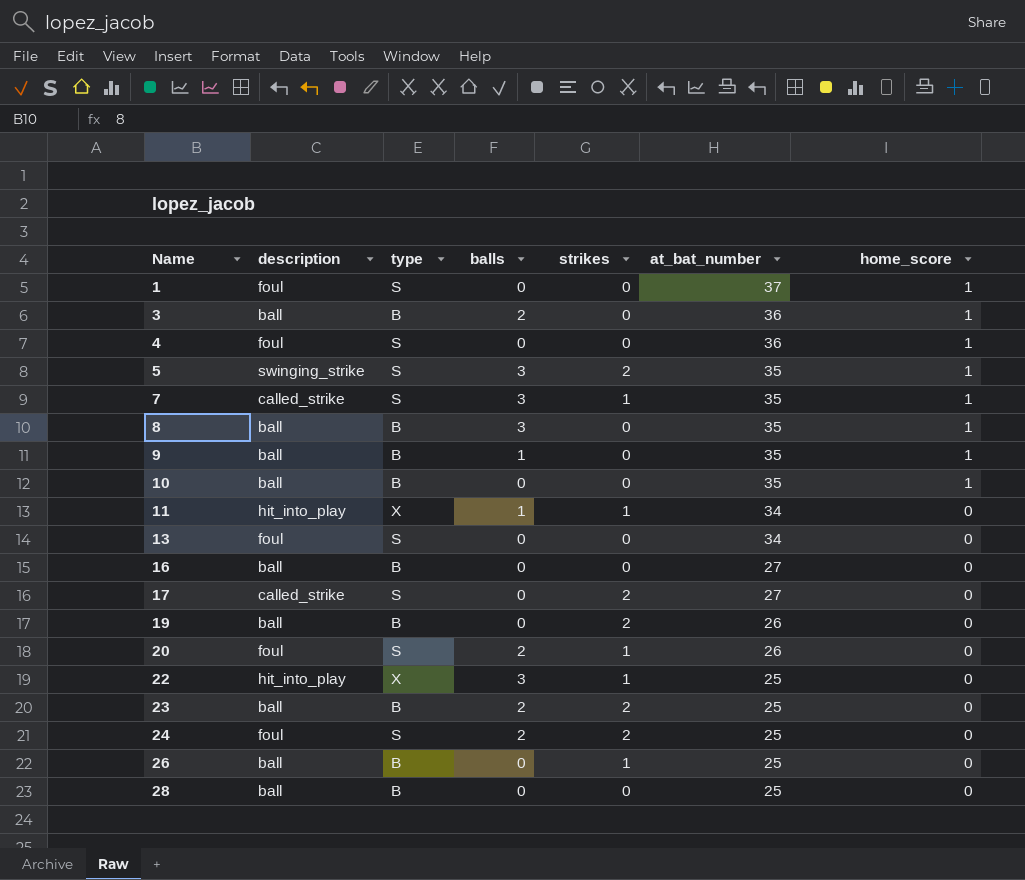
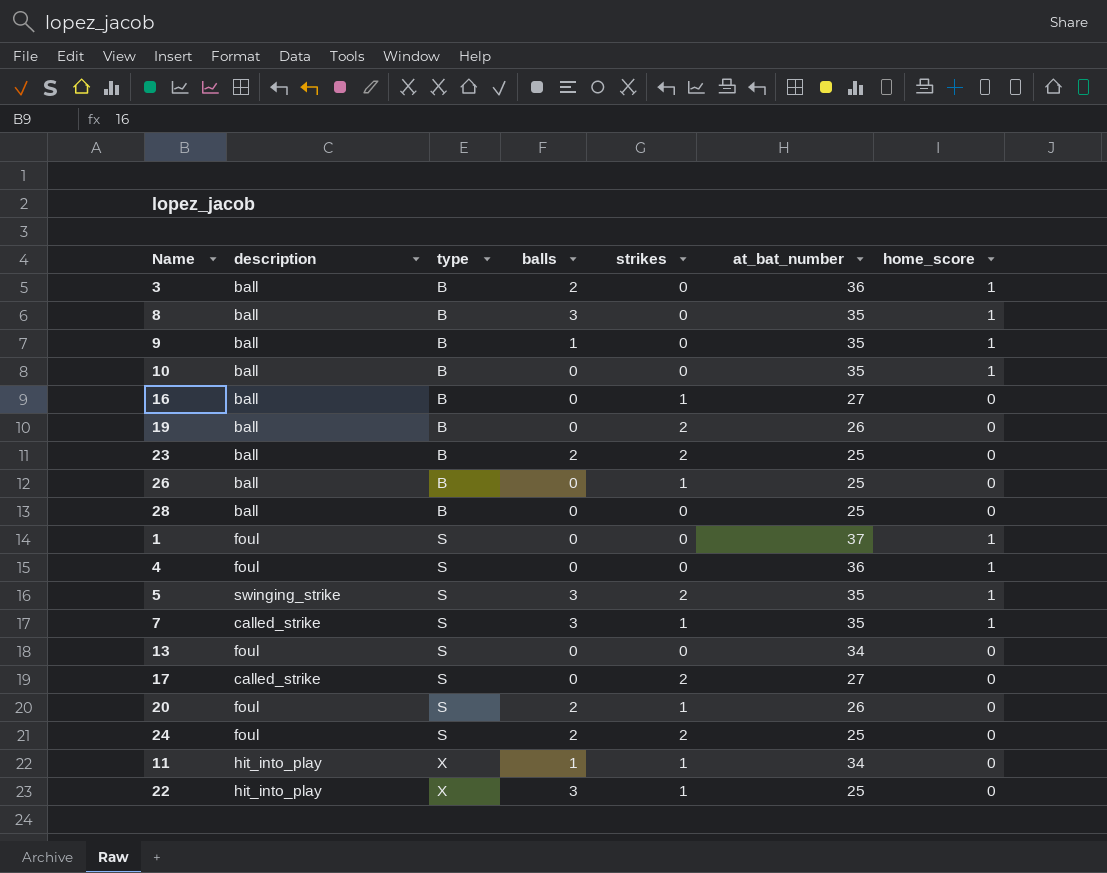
row order: Name ascending -> type ascending
16 | strikes: 0 -> 1

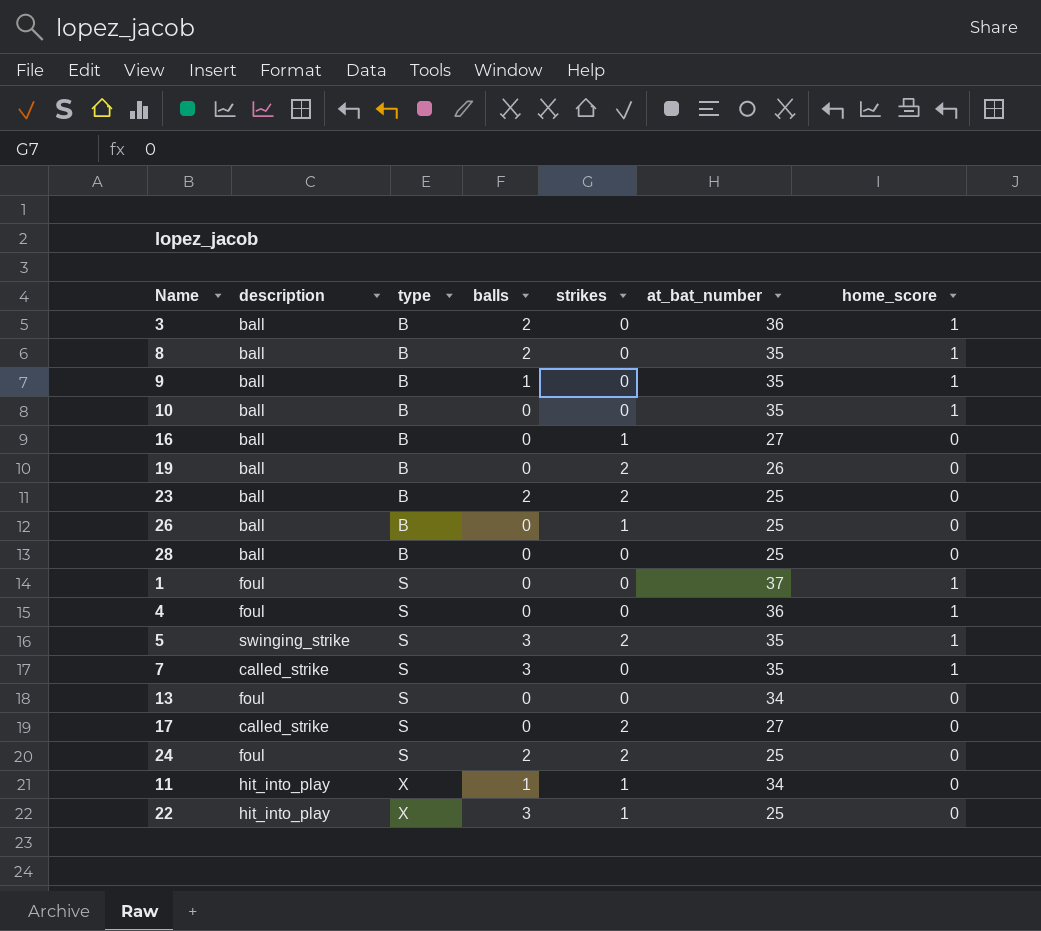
row 20: foul | S | 2 | 1 | 26 | 0 -> none
8 | balls: 3 -> 2
7 | strikes: 1 -> 0

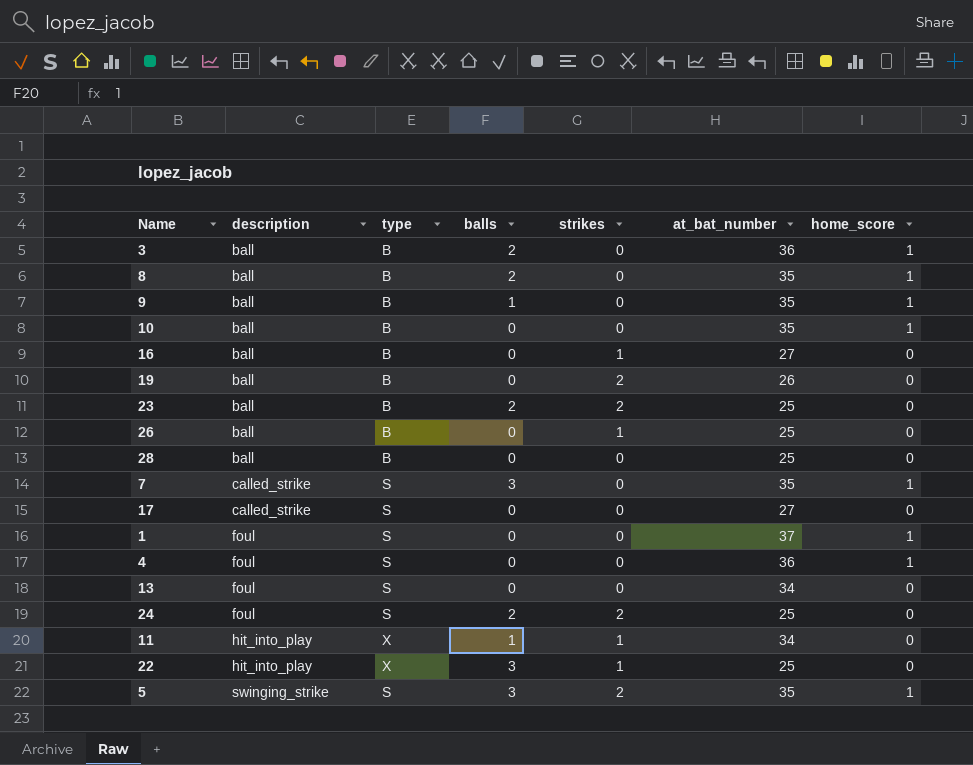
row order: type ascending -> description ascending
17 | strikes: 2 -> 0

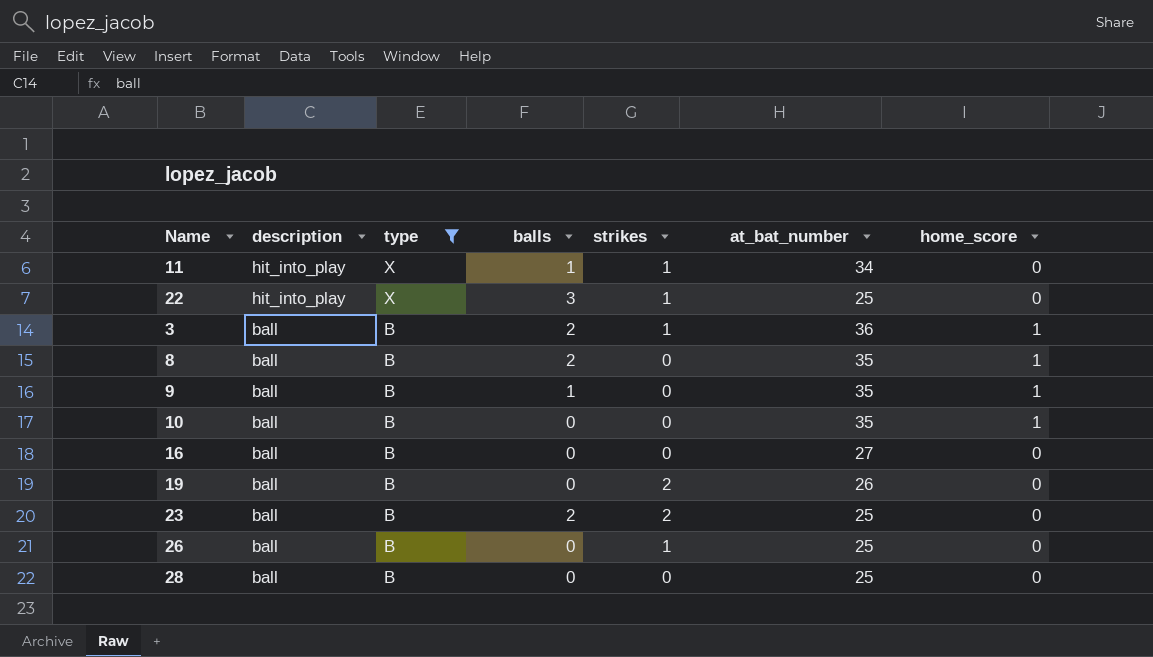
filter: none -> type != S
row order: description ascending -> description descending
3 | strikes: 0 -> 1
16 | strikes: 1 -> 0

